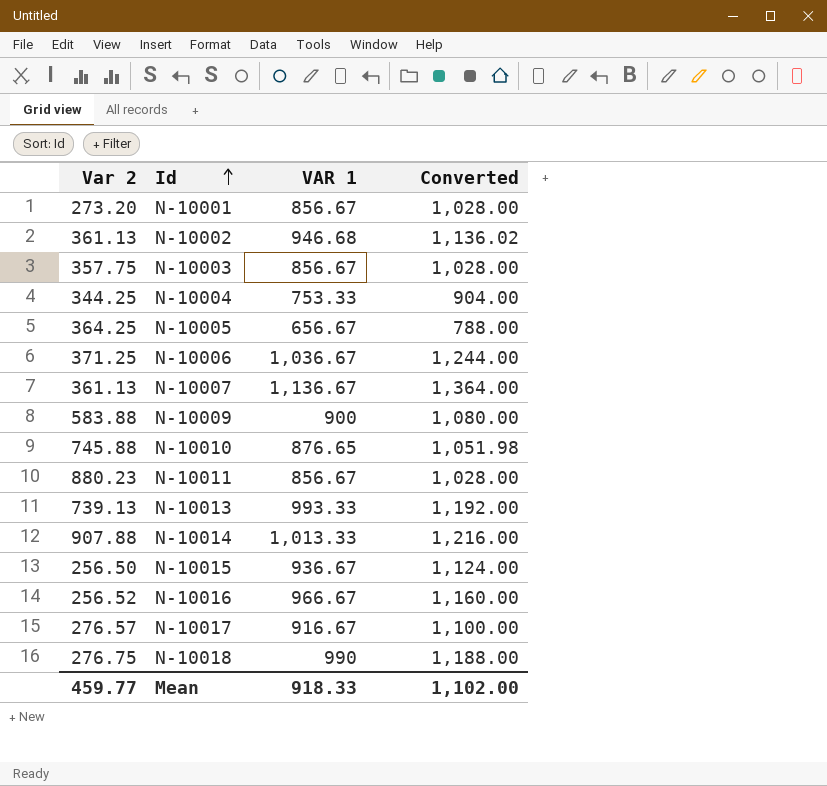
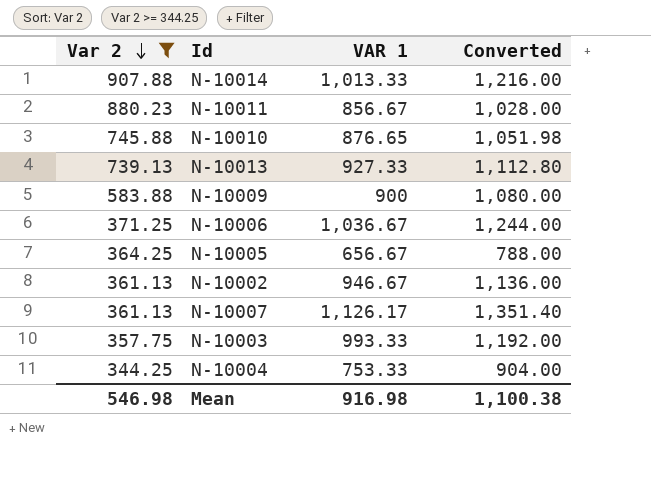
filter: none -> Var 2 >= 344.25
row order: Id ascending -> Var 2 descending
N-10013 | VAR 1: 993.33 -> 927.33
N-10013 | Converted: 1,192.00 -> 1,112.80
N-10002 | VAR 1: 946.68 -> 946.67
N-10002 | Converted: 1,136.02 -> 1,136.00
N-10007 | VAR 1: 1,136.67 -> 1,126.17
N-10007 | Converted: 1,364.00 -> 1,351.40
N-10003 | VAR 1: 856.67 -> 993.33
N-10003 | Converted: 1,028.00 -> 1,192.00
Mean | Var 2: 459.77 -> 546.98
Mean | VAR 1: 918.33 -> 916.98
Mean | Converted: 1,102.00 -> 1,100.38

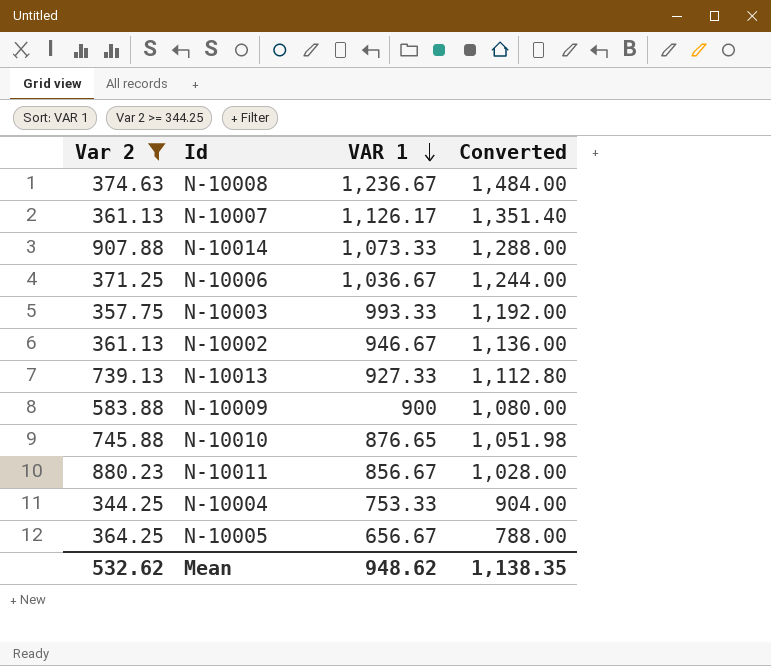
row order: Var 2 descending -> VAR 1 descending
row N-10008: none -> 374.63 | 1,236.67 | 1,484.00
N-10014 | VAR 1: 1,013.33 -> 1,073.33
N-10014 | Converted: 1,216.00 -> 1,288.00
Mean | Var 2: 546.98 -> 532.62
Mean | VAR 1: 916.98 -> 948.62
Mean | Converted: 1,100.38 -> 1,138.35

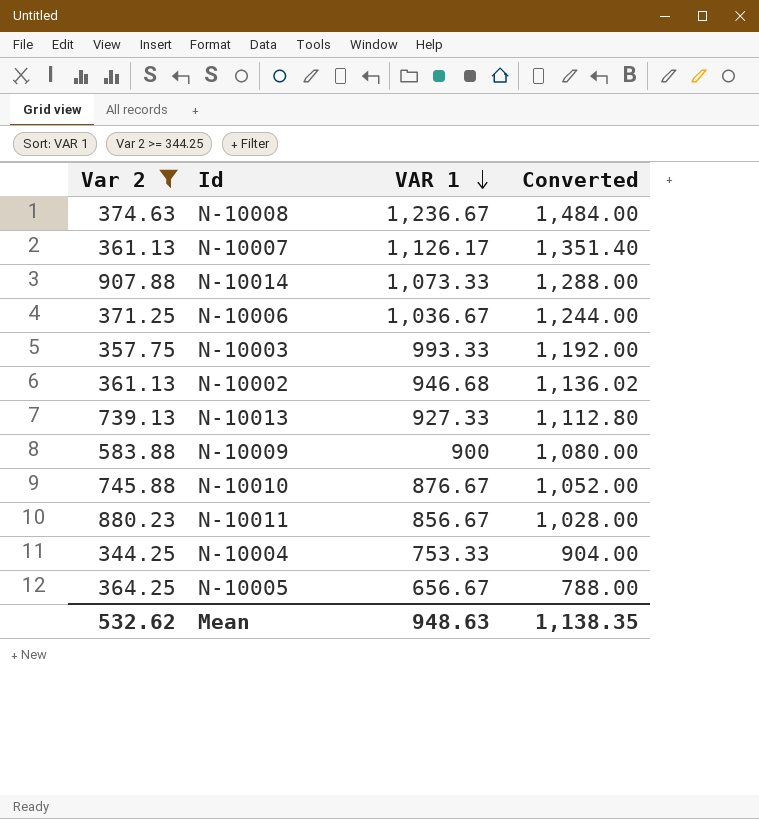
N-10002 | VAR 1: 946.67 -> 946.68
N-10002 | Converted: 1,136.00 -> 1,136.02
N-10010 | VAR 1: 876.65 -> 876.67
N-10010 | Converted: 1,051.98 -> 1,052.00
Mean | VAR 1: 948.62 -> 948.63

